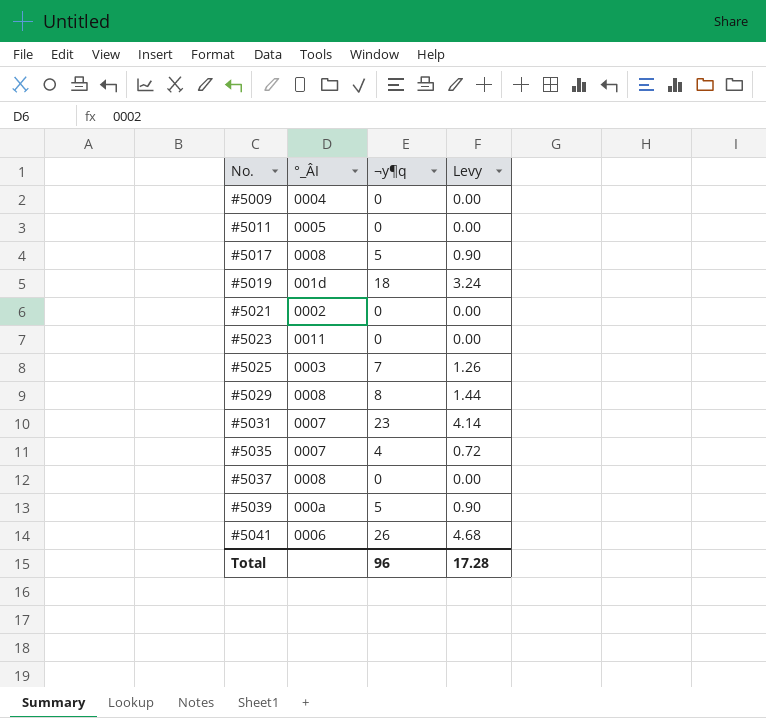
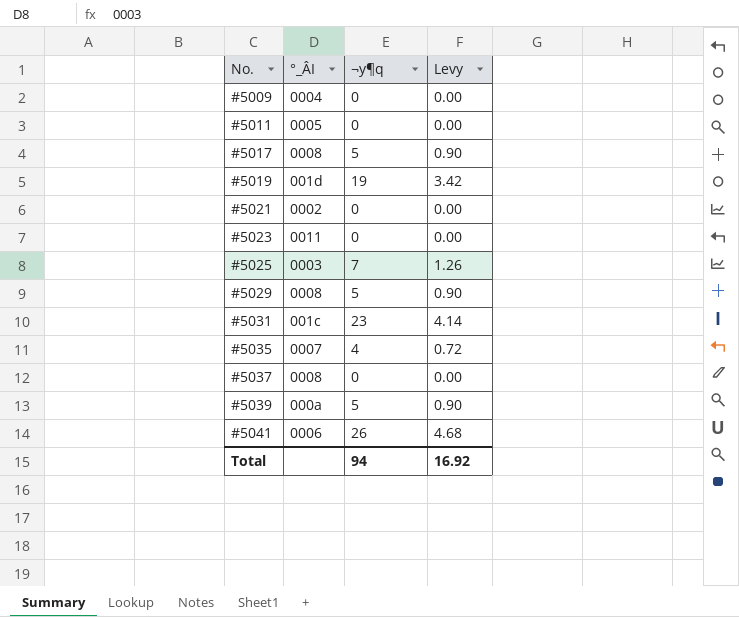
#5019 | ¬y¶q: 18 -> 19
#5019 | Levy: 3.24 -> 3.42
#5029 | ¬y¶q: 8 -> 5
#5029 | Levy: 1.44 -> 0.90
#5031 | °_ÂI: 0007 -> 001c
Total | ¬y¶q: 96 -> 94
Total | Levy: 17.28 -> 16.92

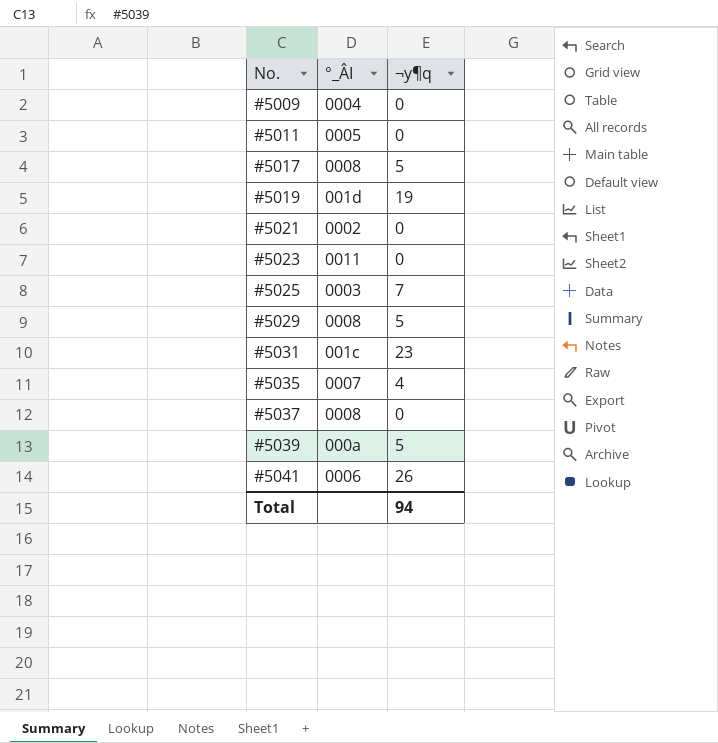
column Levy | formula: [¬y¶q] * 0.18 -> none

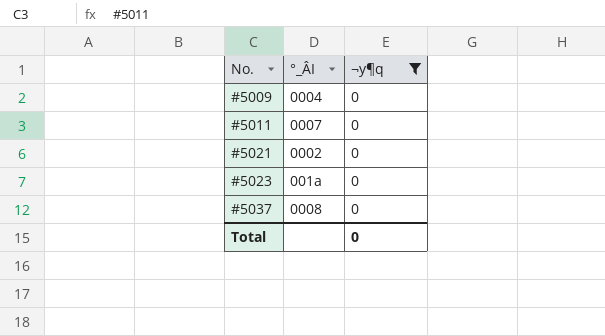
filter: none -> ¬y¶q = 0
#5011 | °_ÂI: 0005 -> 0007
#5023 | °_ÂI: 0011 -> 001a
Total | ¬y¶q: 94 -> 0

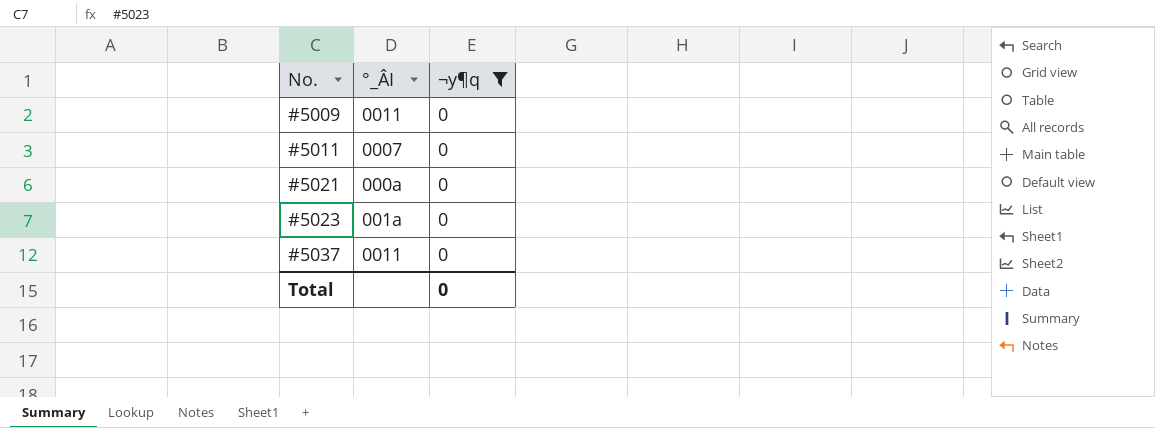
#5009 | °_ÂI: 0004 -> 0011
#5021 | °_ÂI: 0002 -> 000a
#5037 | °_ÂI: 0008 -> 0011

